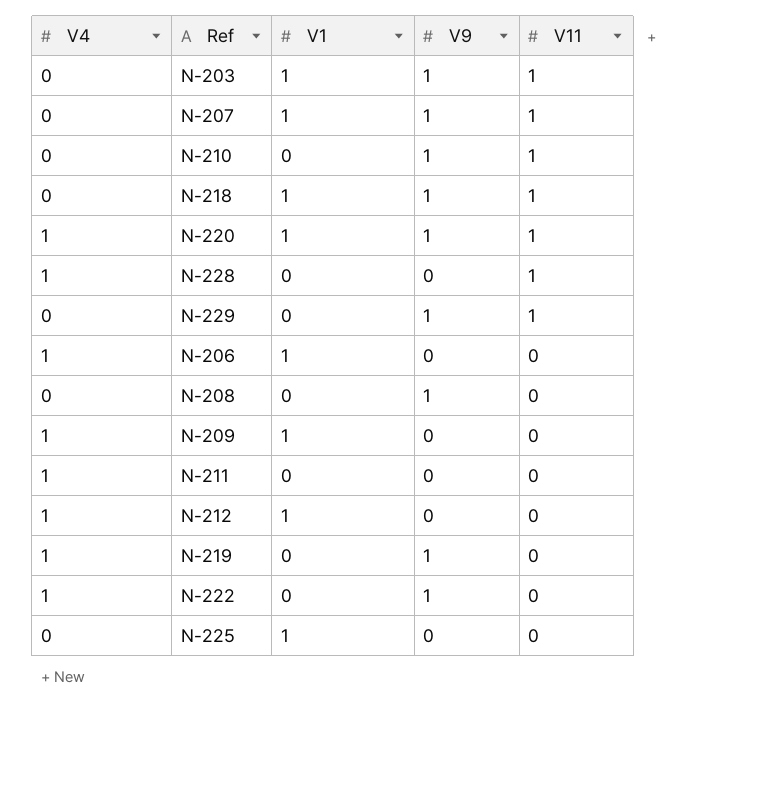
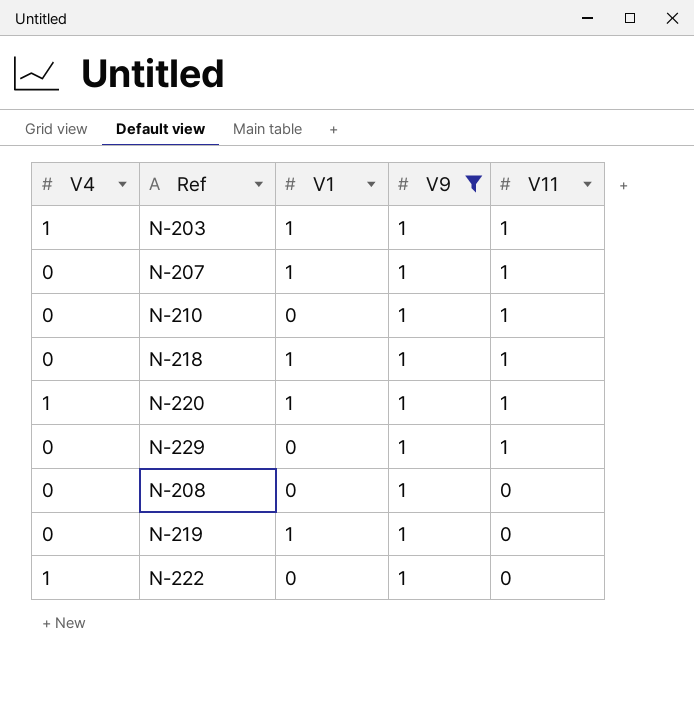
filter: none -> V9 = 1
N-203 | V4: 0 -> 1
N-219 | V4: 1 -> 0
N-219 | V1: 0 -> 1

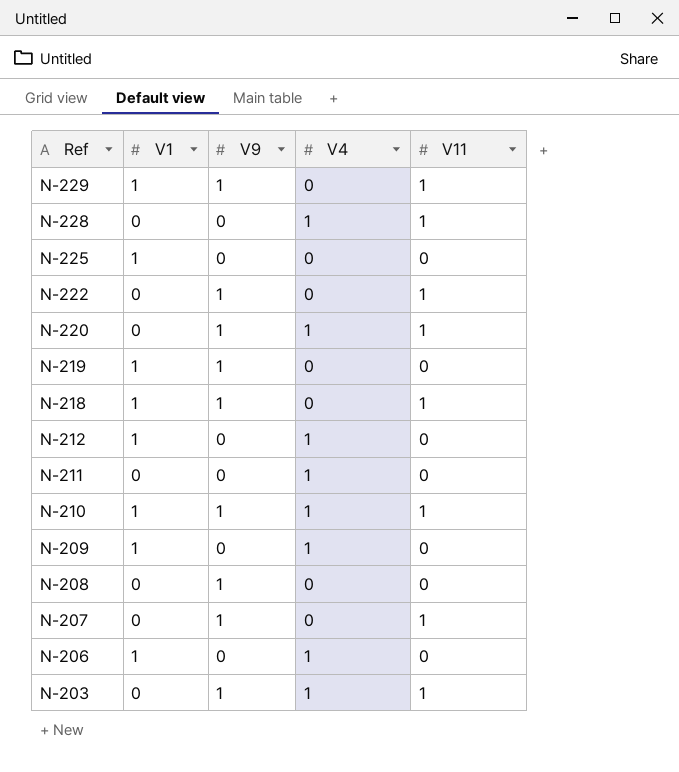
filter: V9 = 1 -> none
row order: V11 descending -> Ref descending
column V4 | position: 1 -> 4
N-229 | V1: 0 -> 1
N-222 | V4: 1 -> 0
N-222 | V11: 0 -> 1
N-220 | V1: 1 -> 0
N-210 | V1: 0 -> 1
N-210 | V4: 0 -> 1
N-207 | V1: 1 -> 0
N-203 | V1: 1 -> 0

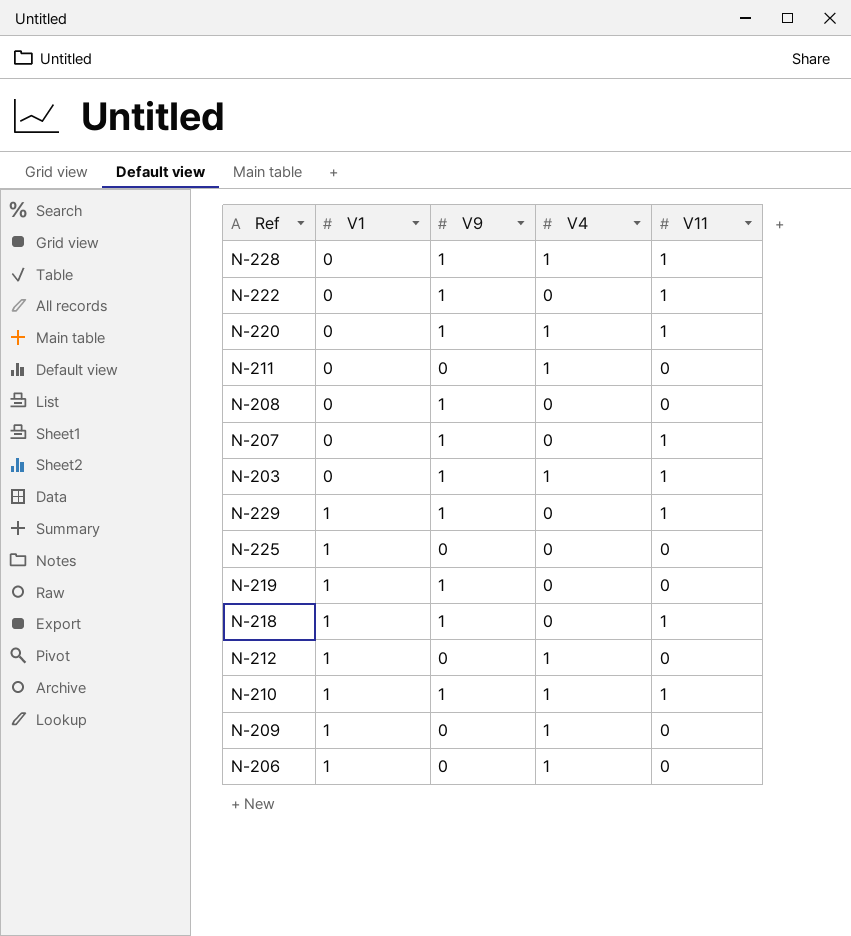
row order: Ref descending -> V1 ascending
N-228 | V9: 0 -> 1

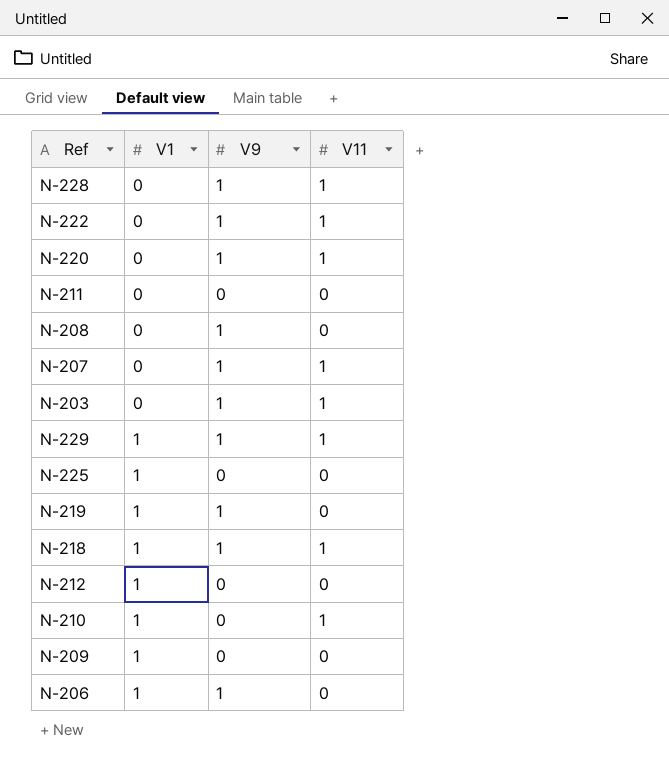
column V4 | position: 4 -> none
N-210 | V9: 1 -> 0
N-206 | V9: 0 -> 1

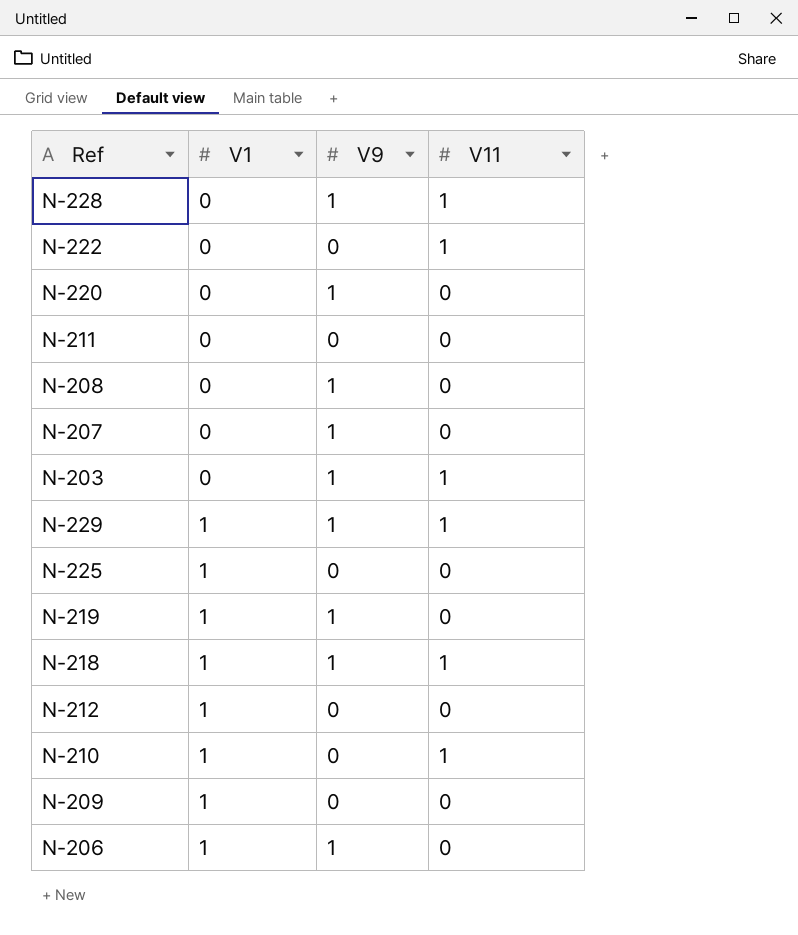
N-222 | V9: 1 -> 0
N-220 | V11: 1 -> 0
N-207 | V11: 1 -> 0

